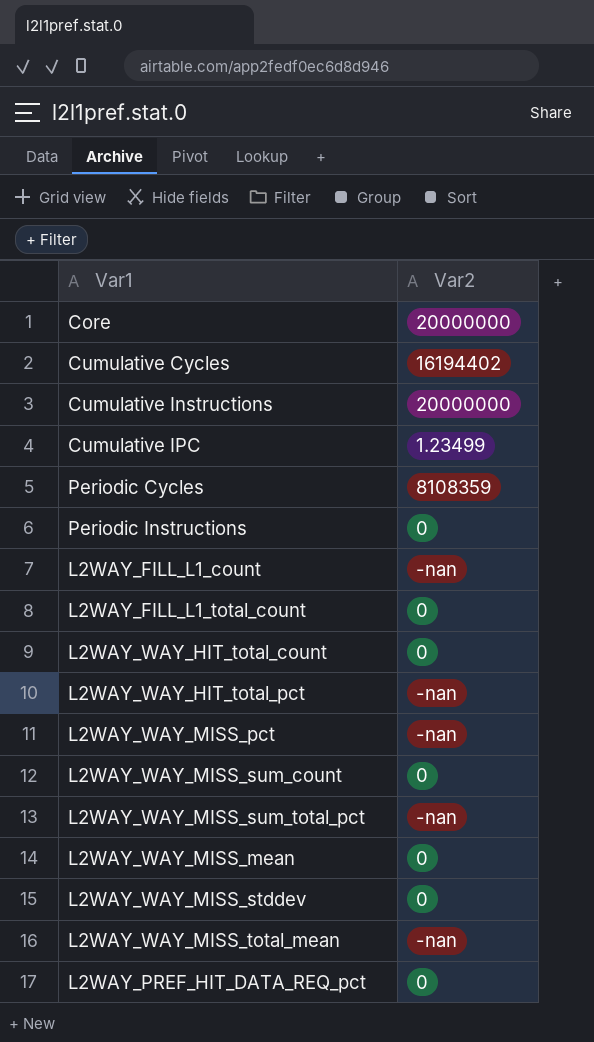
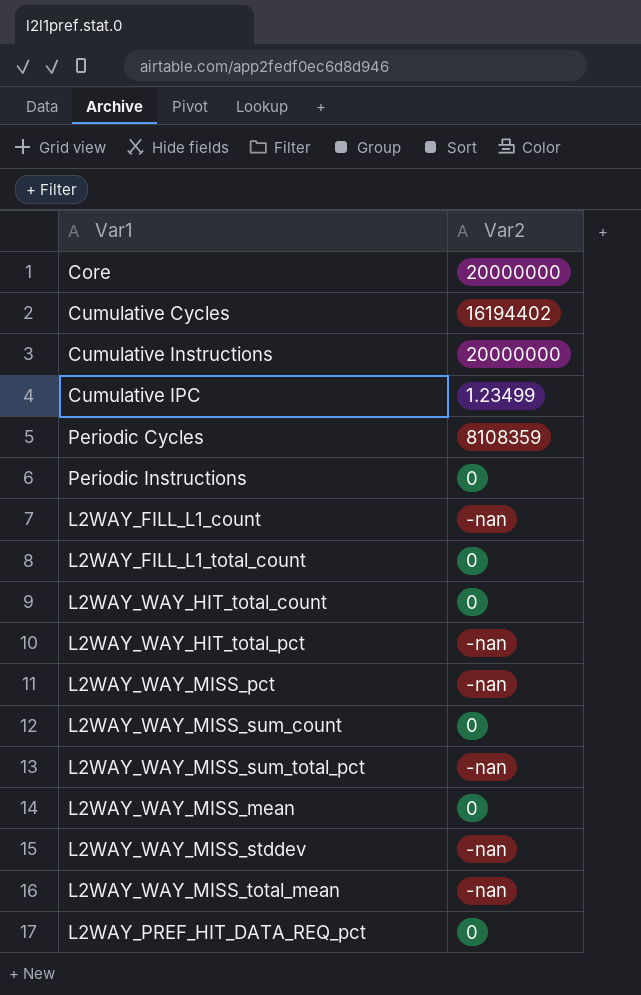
L2WAY_WAY_MISS_stddev | Var2: 0 -> -nan

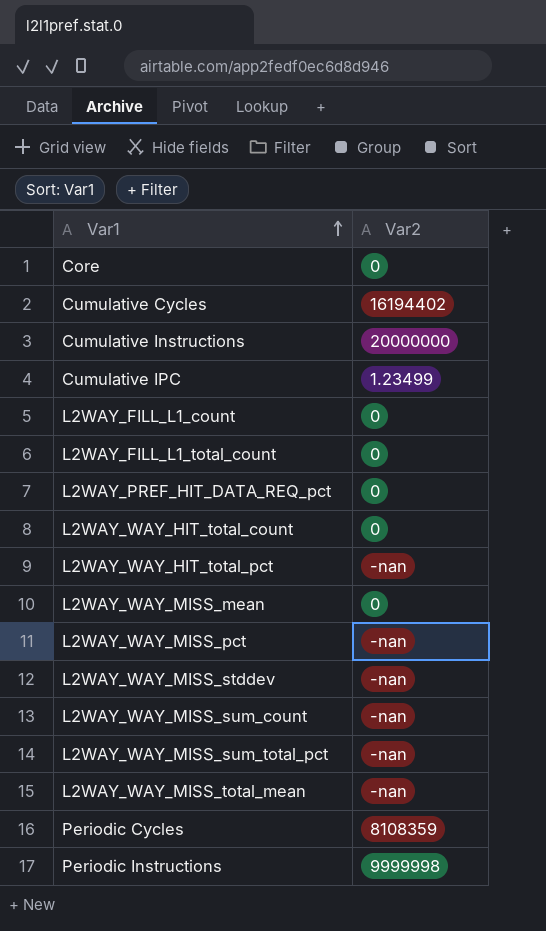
row order: none -> Var1 ascending
Core | Var2: 20000000 -> 0
L2WAY_FILL_L1_count | Var2: -nan -> 0
L2WAY_WAY_MISS_sum_count | Var2: 0 -> -nan
Periodic Instructions | Var2: 0 -> 9999998

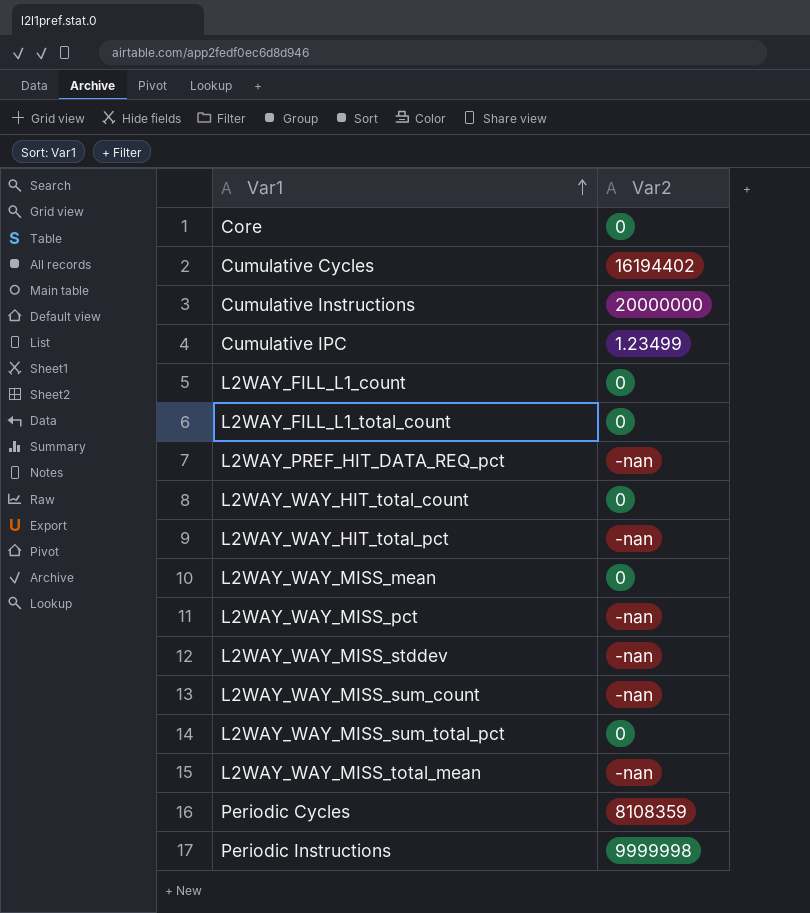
L2WAY_PREF_HIT_DATA_REQ_pct | Var2: 0 -> -nan
L2WAY_WAY_MISS_sum_total_pct | Var2: -nan -> 0

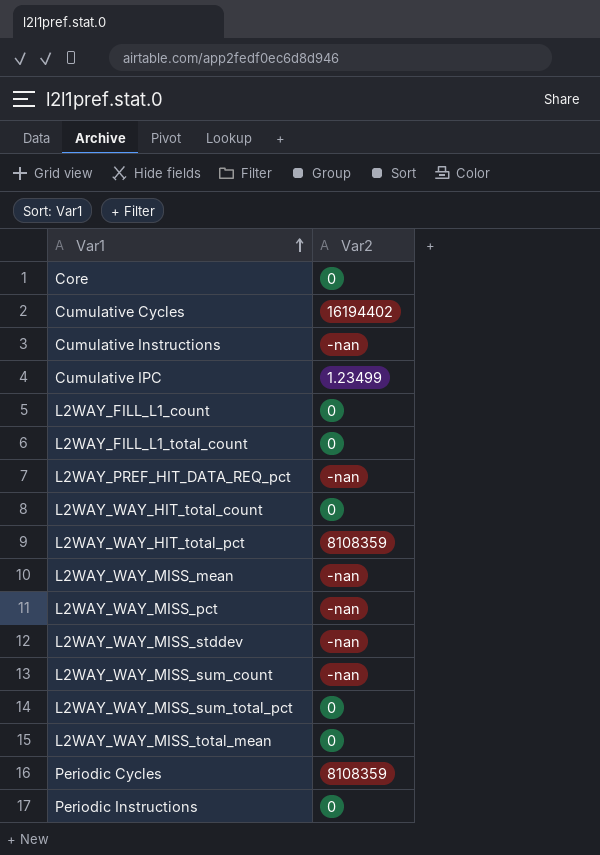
Cumulative Instructions | Var2: 20000000 -> -nan
L2WAY_WAY_HIT_total_pct | Var2: -nan -> 8108359
L2WAY_WAY_MISS_mean | Var2: 0 -> -nan
L2WAY_WAY_MISS_total_mean | Var2: -nan -> 0
Periodic Instructions | Var2: 9999998 -> 0

